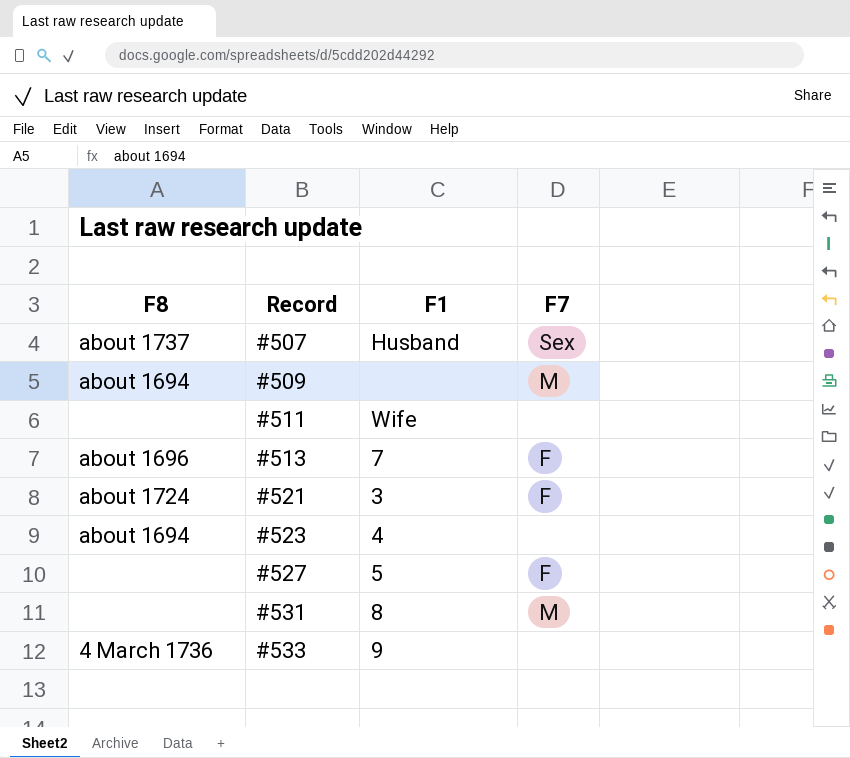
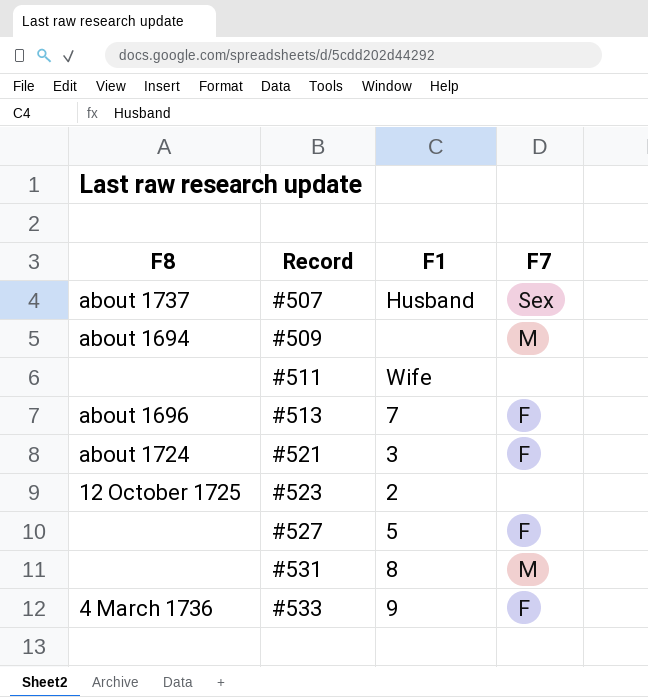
#523 | F8: about 1694 -> 12 October 1725
#523 | F1: 4 -> 2
#533 | F7: none -> F

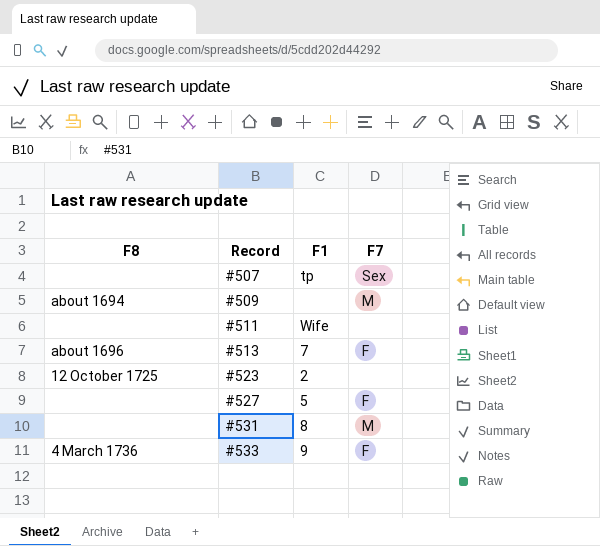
row #521: about 1724 | 3 | F -> none
#507 | F8: about 1737 -> none
#507 | F1: Husband -> tp

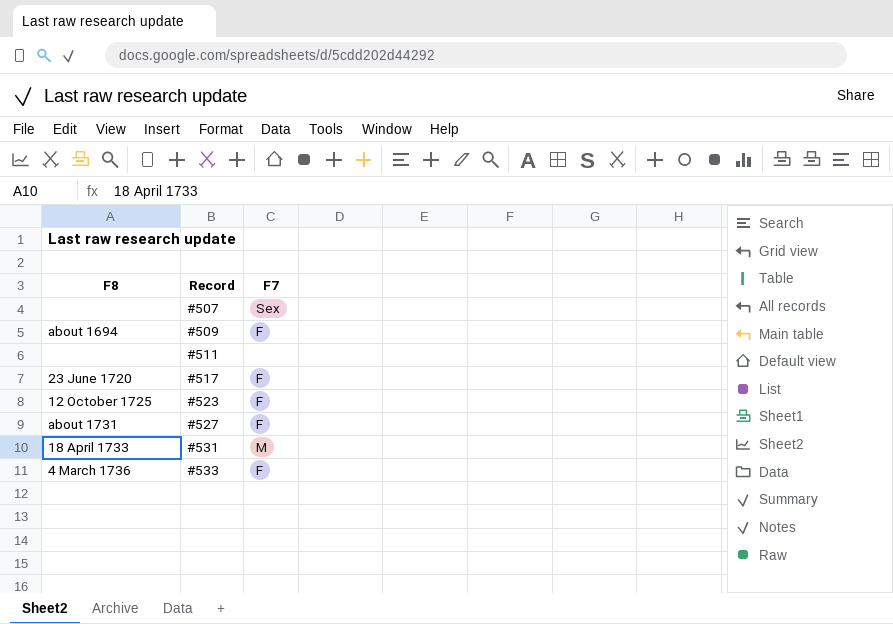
column F1 | position: 3 -> none
row #513: about 1696 | 7 | F -> none
#509 | F7: M -> F
row #517: none -> 23 June 1720 | F
#523 | F7: none -> F
#527 | F8: none -> about 1731
#531 | F8: none -> 18 April 1733

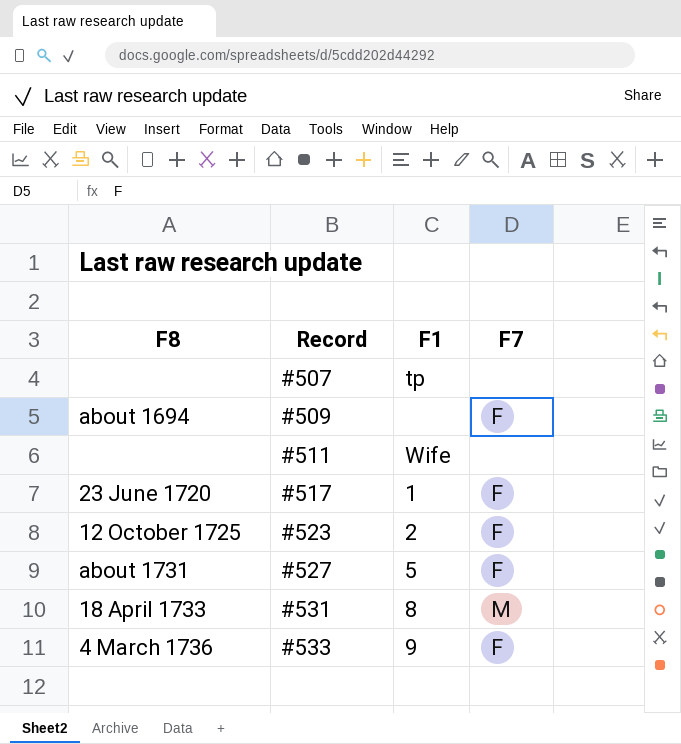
column F1 | position: none -> 3
#507 | F7: Sex -> none

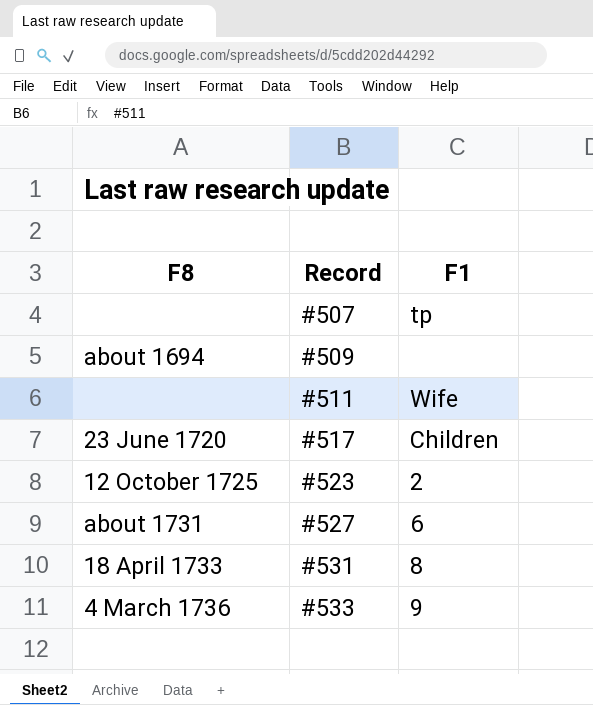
column F7 | position: 4 -> none
#517 | F1: 1 -> Children
#527 | F1: 5 -> 6

